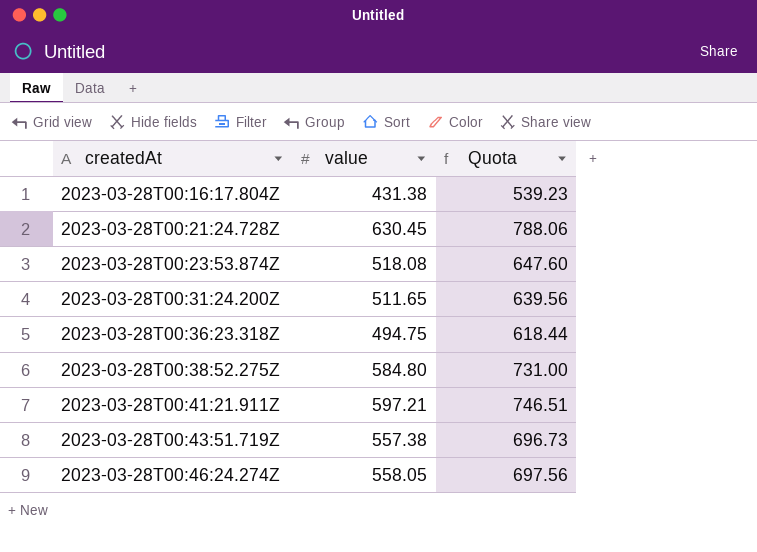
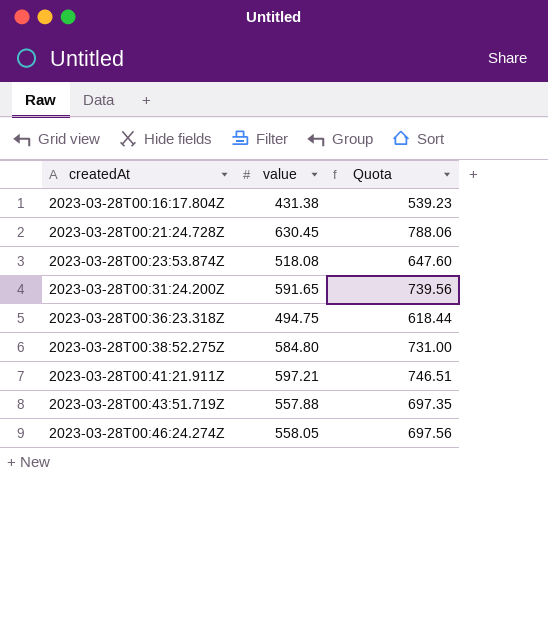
2023-03-28T00:31:24.200Z | value: 511.65 -> 591.65
2023-03-28T00:31:24.200Z | Quota: 639.56 -> 739.56
2023-03-28T00:43:51.719Z | value: 557.38 -> 557.88
2023-03-28T00:43:51.719Z | Quota: 696.73 -> 697.35

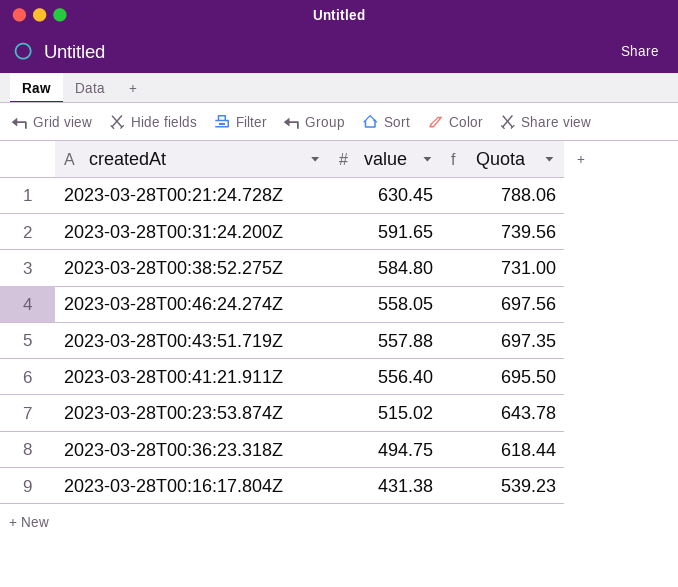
row order: createdAt ascending -> value descending
2023-03-28T00:41:21.911Z | value: 597.21 -> 556.40
2023-03-28T00:41:21.911Z | Quota: 746.51 -> 695.50
2023-03-28T00:23:53.874Z | value: 518.08 -> 515.02
2023-03-28T00:23:53.874Z | Quota: 647.60 -> 643.78

